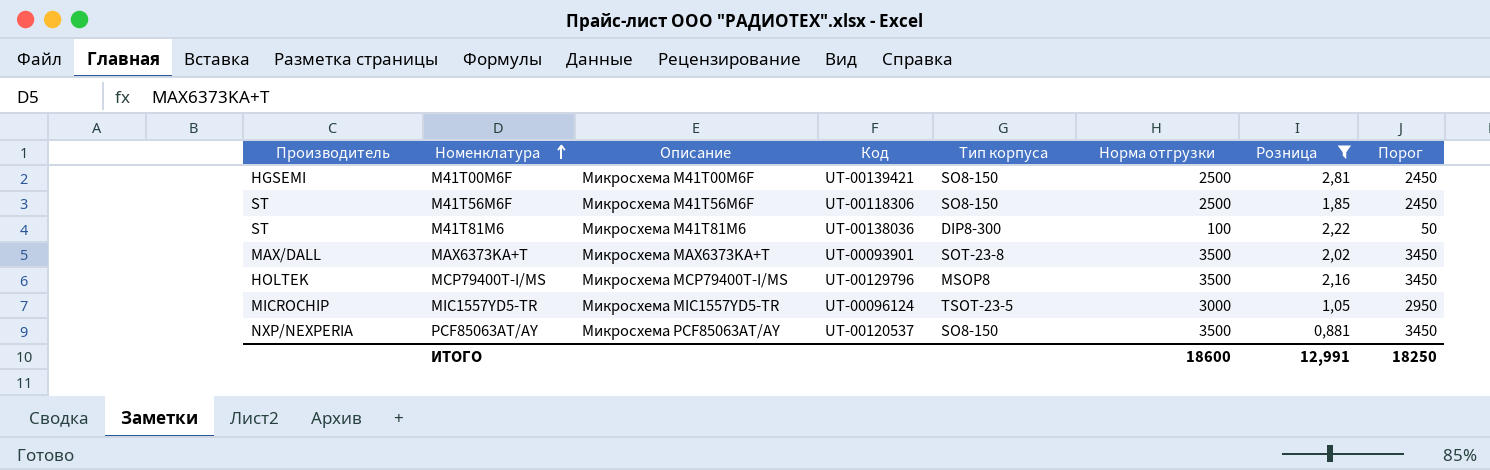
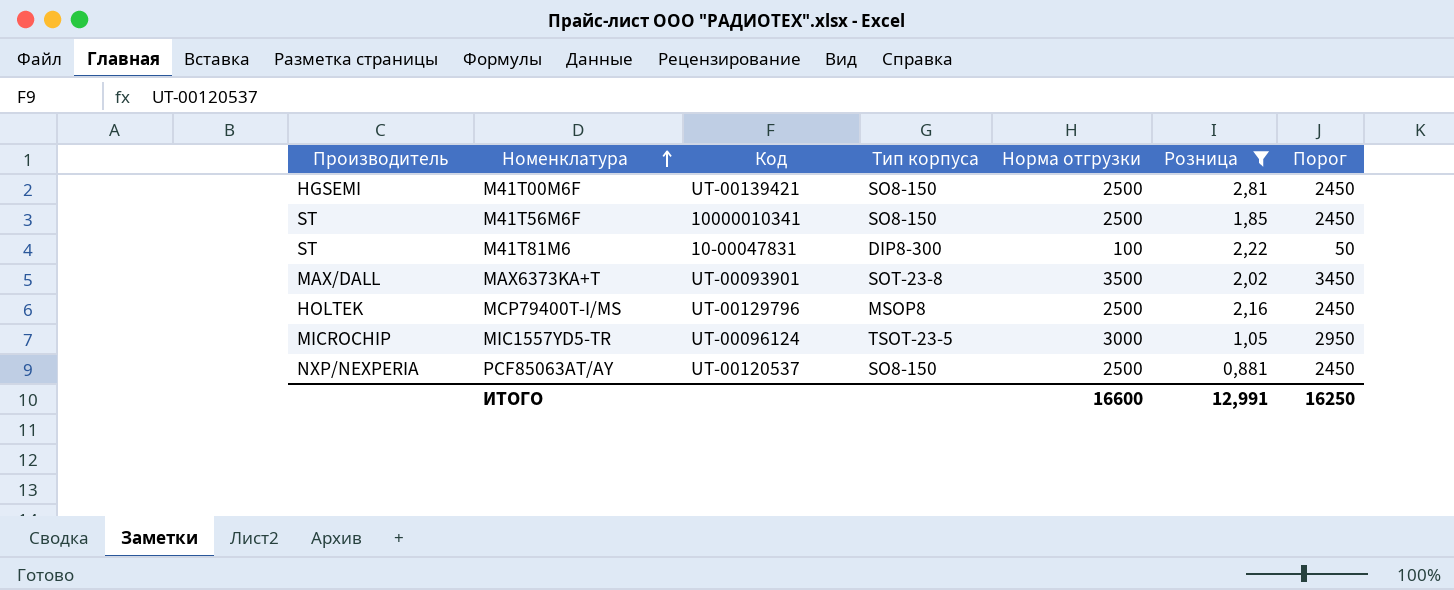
column Описание | position: 3 -> none
M41T56M6F | Код: UT-00118306 -> 10000010341
M41T81M6 | Код: UT-00138036 -> 10-00047831
MCP79400T-I/MS | Норма отгрузки: 3500 -> 2500
MCP79400T-I/MS | Порог: 3450 -> 2450
PCF85063AT/AY | Норма отгрузки: 3500 -> 2500
PCF85063AT/AY | Порог: 3450 -> 2450
ИТОГО | Норма отгрузки: 18600 -> 16600
ИТОГО | Порог: 18250 -> 16250

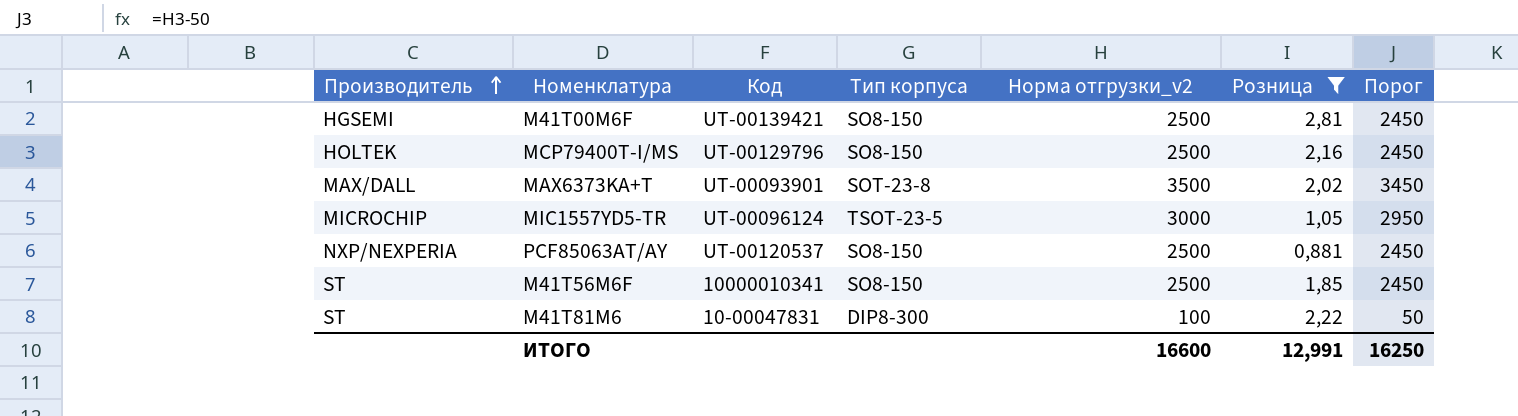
row order: Номенклатура ascending -> Производитель ascending
column name: Норма отгрузки -> Норма отгрузки_v2
MCP79400T-I/MS | Тип корпуса: MSOP8 -> SO8-150

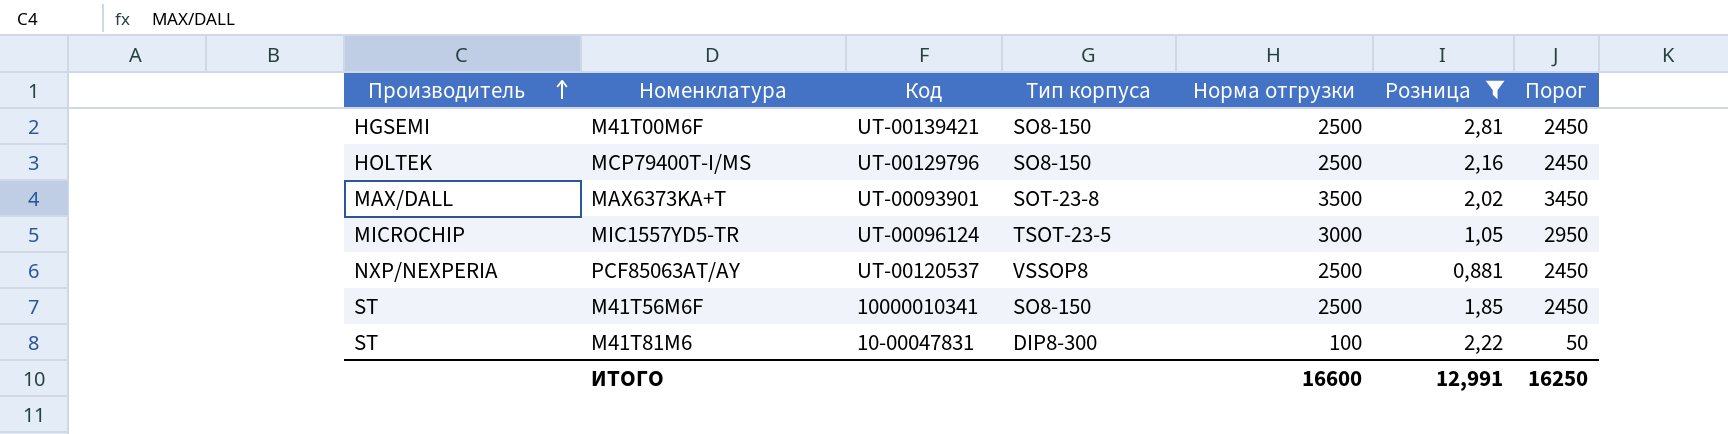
column name: Норма отгрузки_v2 -> Норма отгрузки
PCF85063AT/AY | Тип корпуса: SO8-150 -> VSSOP8

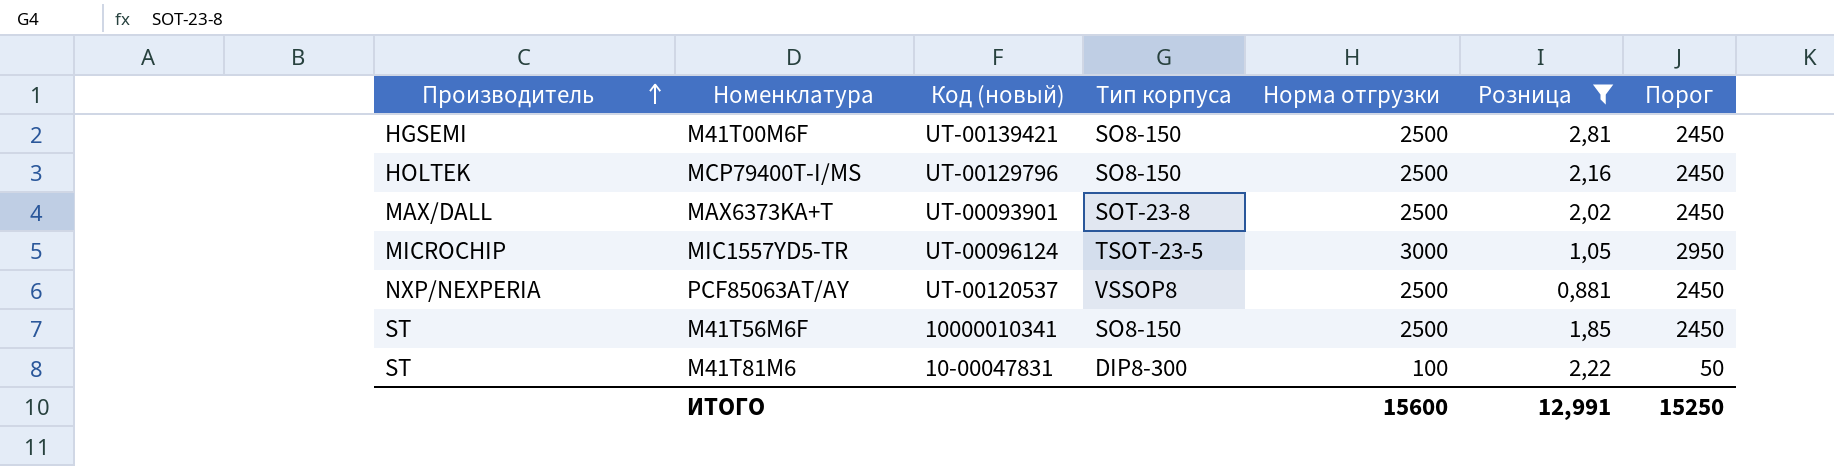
column name: Код -> Код (новый)
MAX6373KA+T | Норма отгрузки: 3500 -> 2500
MAX6373KA+T | Порог: 3450 -> 2450
ИТОГО | Норма отгрузки: 16600 -> 15600
ИТОГО | Порог: 16250 -> 15250

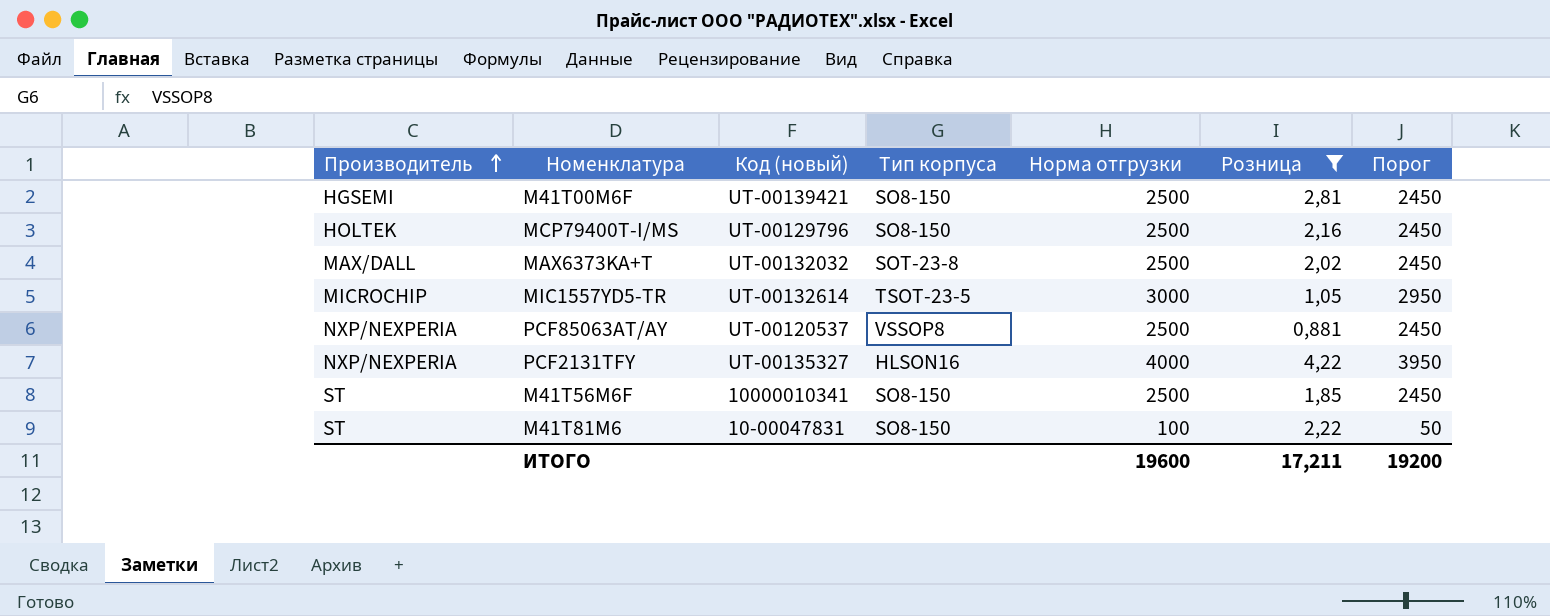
MAX6373KA+T | Код (новый): UT-00093901 -> UT-00132032
MIC1557YD5-TR | Код (новый): UT-00096124 -> UT-00132614
row PCF2131TFY: none -> NXP/NEXPERIA | UT-00135327 | HLSON16 | 4000 | 4,22 | 3950
M41T81M6 | Тип корпуса: DIP8-300 -> SO8-150
ИТОГО | Норма отгрузки: 15600 -> 19600
ИТОГО | Розница: 12,991 -> 17,211
ИТОГО | Порог: 15250 -> 19200

